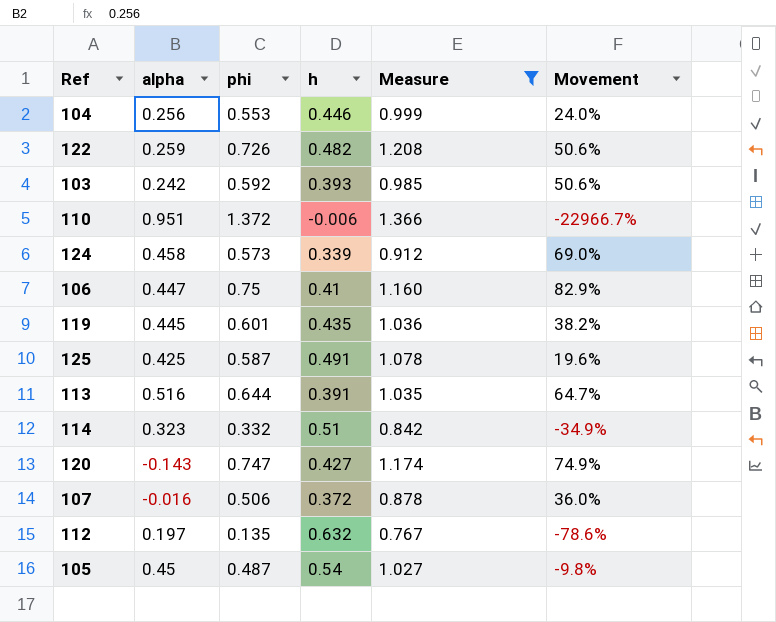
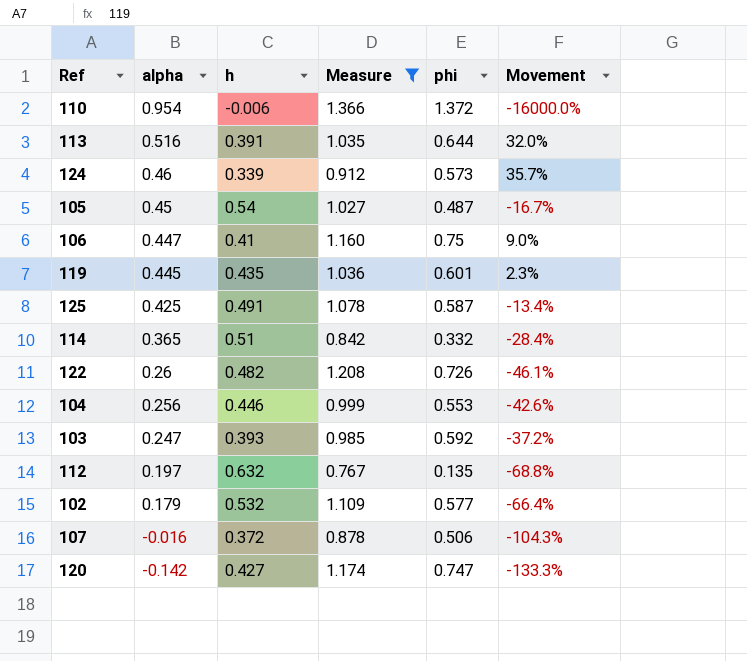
row order: none -> alpha descending
column phi | position: 3 -> 5
column Movement | formula: ([phi] - [h]) / [h] -> ([alpha] - [h]) / [h]
110 | alpha: 0.951 -> 0.954
124 | alpha: 0.458 -> 0.46
114 | alpha: 0.323 -> 0.365
122 | alpha: 0.259 -> 0.26
103 | alpha: 0.242 -> 0.247
row 102: none -> 0.179 | 0.532 | 1.109 | 0.577 | -66.4%
120 | alpha: -0.143 -> -0.142

